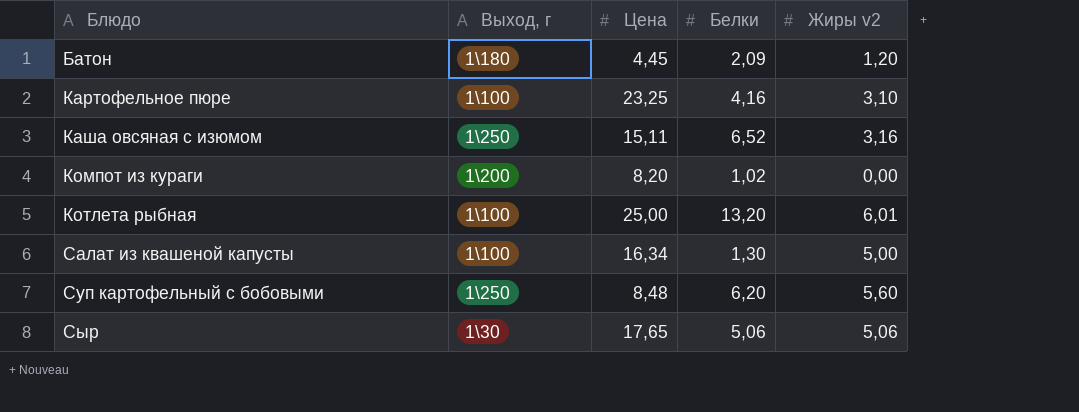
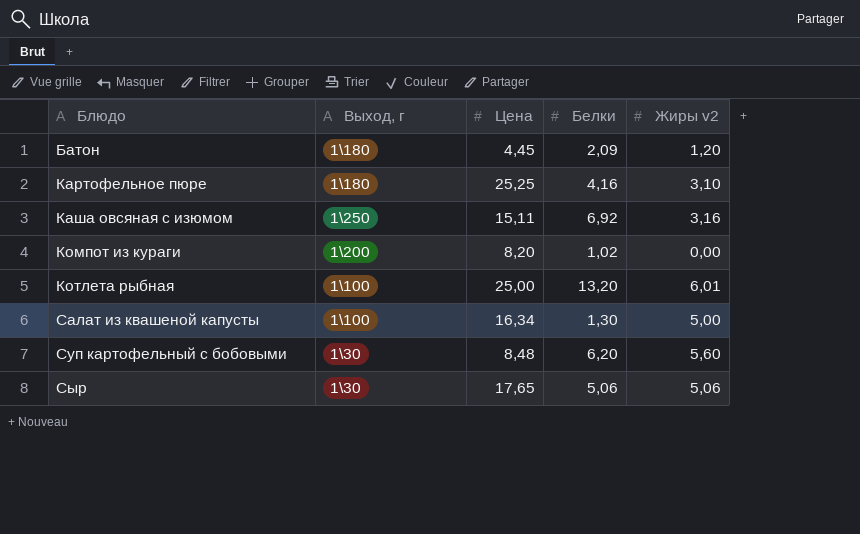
Картофельное пюре | Выход, г: 1\100 -> 1\180
Картофельное пюре | Цена: 23,25 -> 25,25
Каша овсяная с изюмом | Белки: 6,52 -> 6,92
Суп картофельный с бобовыми | Выход, г: 1\250 -> 1\30

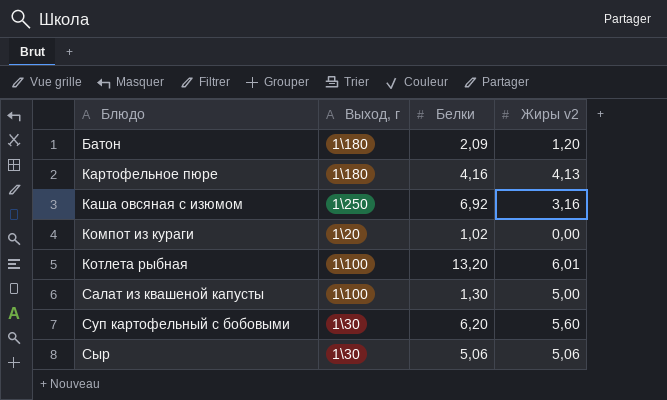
column Цена | position: 3 -> none
Картофельное пюре | Жиры v2: 3,10 -> 4,13
Компот из кураги | Выход, г: 1\200 -> 1\20

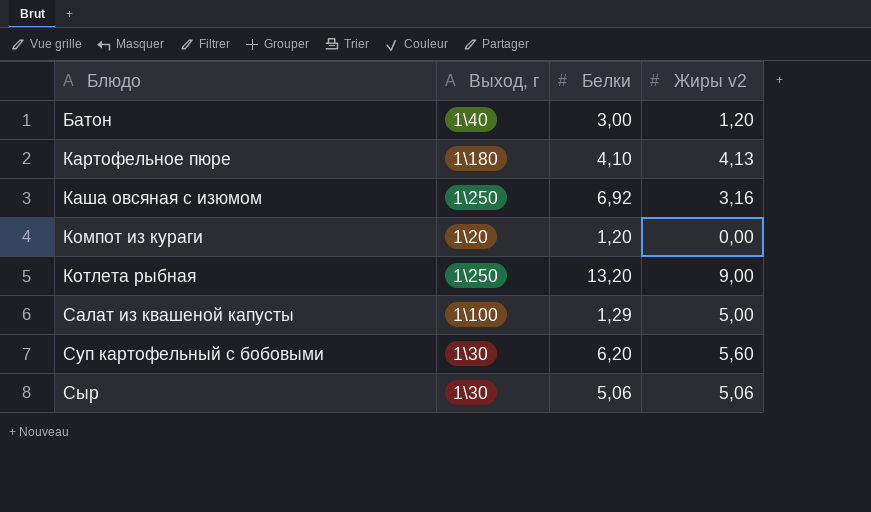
Батон | Выход, г: 1\180 -> 1\40
Батон | Белки: 2,09 -> 3,00
Картофельное пюре | Белки: 4,16 -> 4,10
Компот из кураги | Белки: 1,02 -> 1,20
Котлета рыбная | Выход, г: 1\100 -> 1\250
Котлета рыбная | Жиры v2: 6,01 -> 9,00
Салат из квашеной капусты | Белки: 1,30 -> 1,29

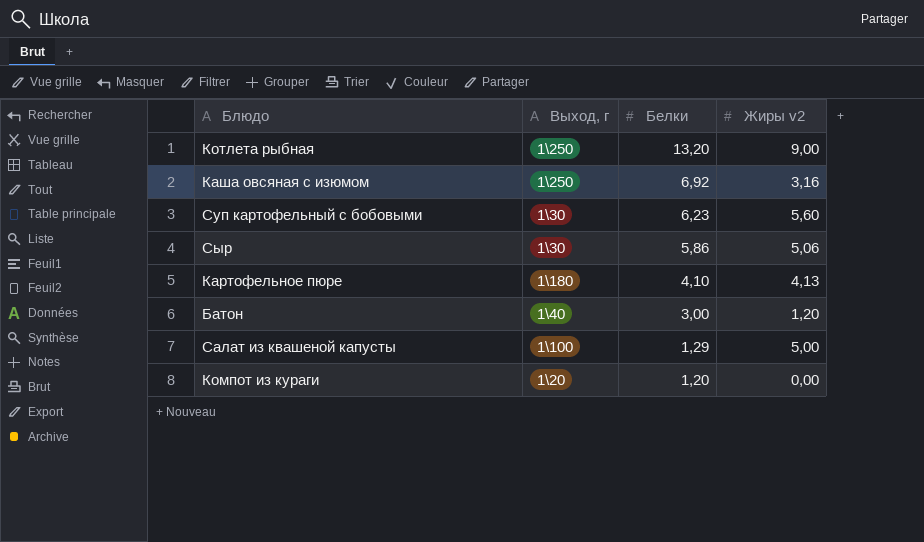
row order: Блюдо ascending -> Белки descending
Суп картофельный с бобовыми | Белки: 6,20 -> 6,23
Сыр | Белки: 5,06 -> 5,86

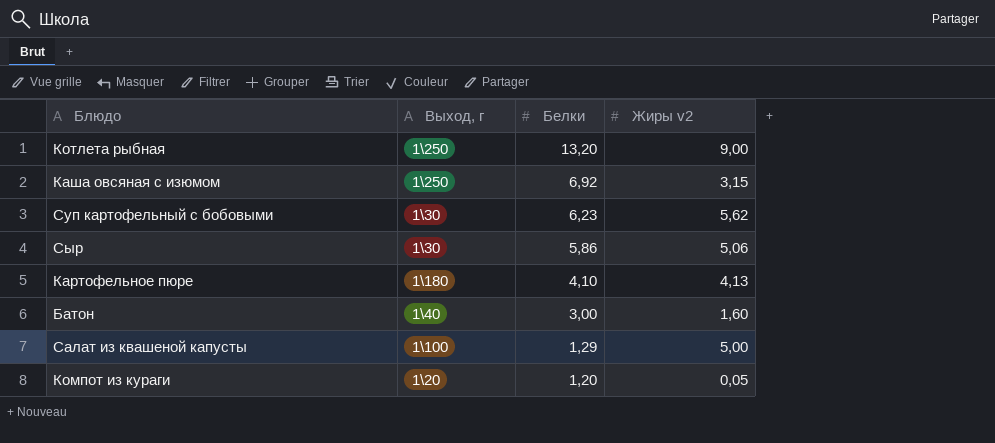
Каша овсяная с изюмом | Жиры v2: 3,16 -> 3,15
Суп картофельный с бобовыми | Жиры v2: 5,60 -> 5,62
Батон | Жиры v2: 1,20 -> 1,60
Компот из кураги | Жиры v2: 0,00 -> 0,05

